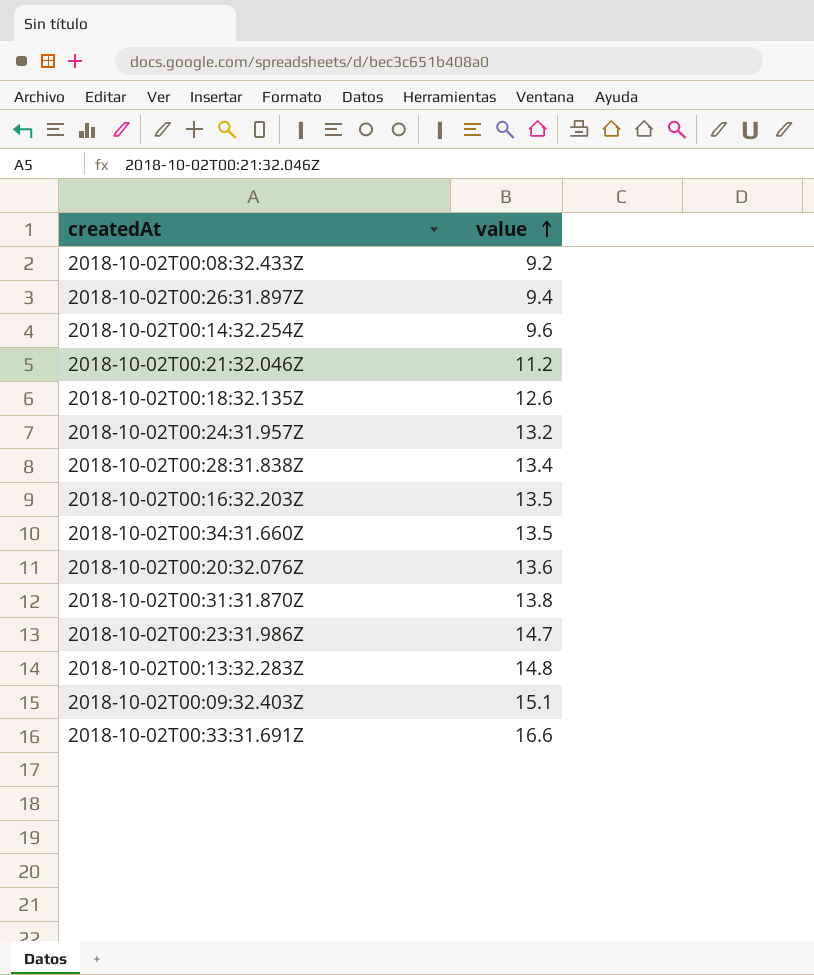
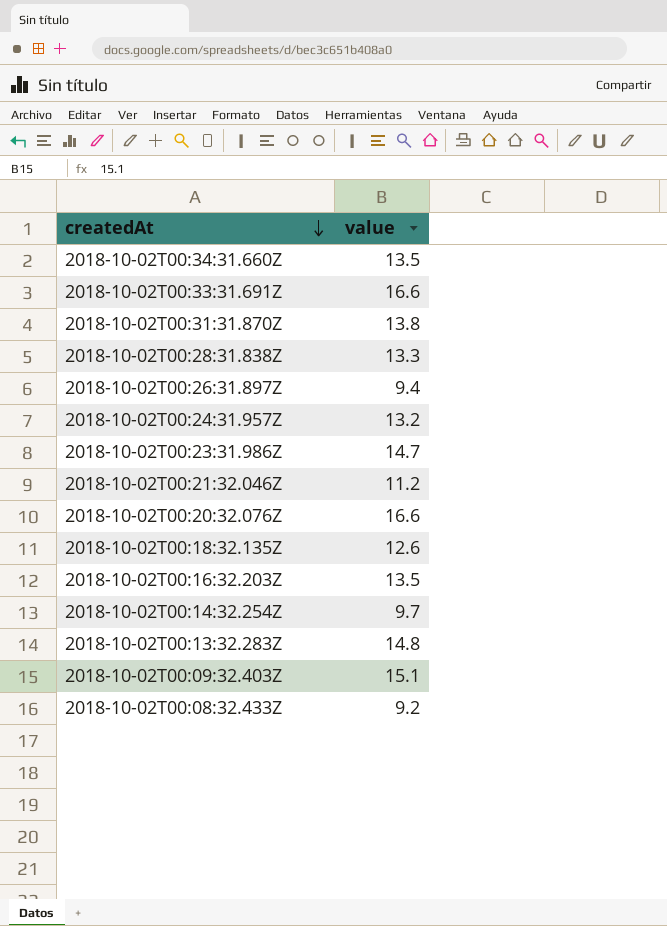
row order: value ascending -> createdAt descending
2018-10-02T00:28:31.838Z | value: 13.4 -> 13.3
2018-10-02T00:20:32.076Z | value: 13.6 -> 16.6
2018-10-02T00:14:32.254Z | value: 9.6 -> 9.7

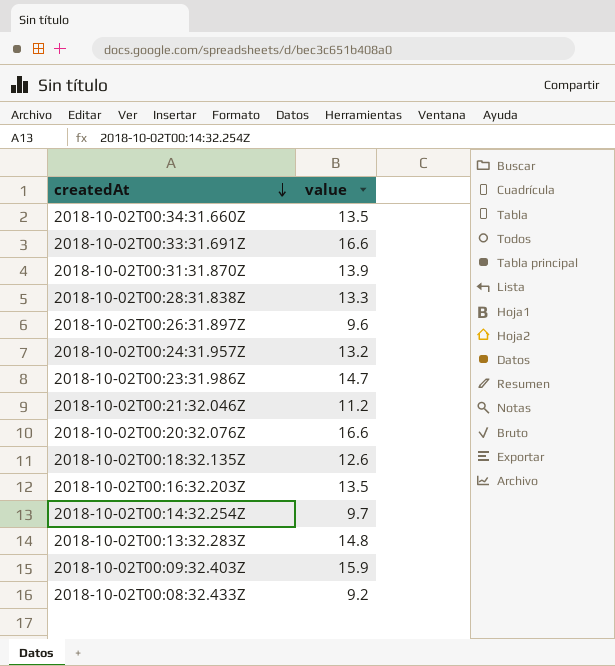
2018-10-02T00:31:31.870Z | value: 13.8 -> 13.9
2018-10-02T00:26:31.897Z | value: 9.4 -> 9.6
2018-10-02T00:09:32.403Z | value: 15.1 -> 15.9

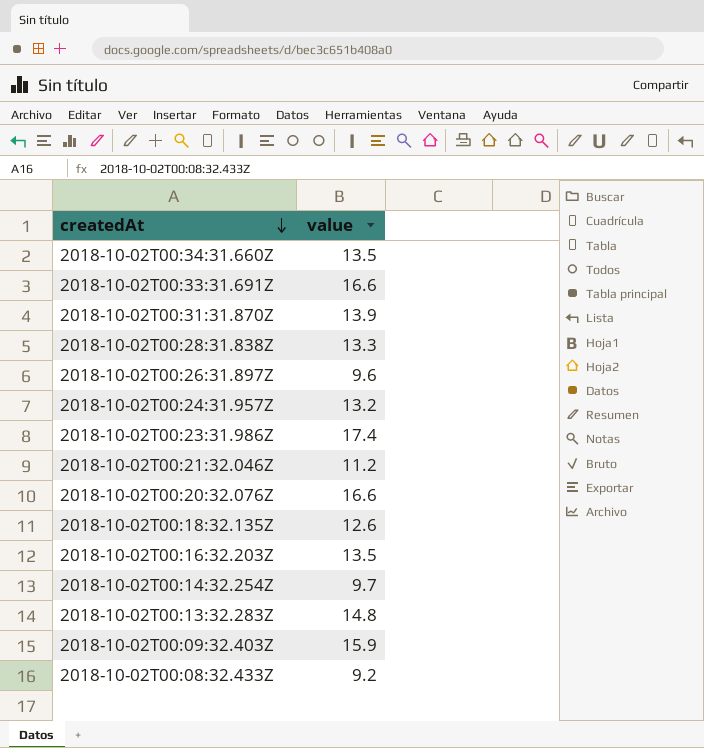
2018-10-02T00:23:31.986Z | value: 14.7 -> 17.4

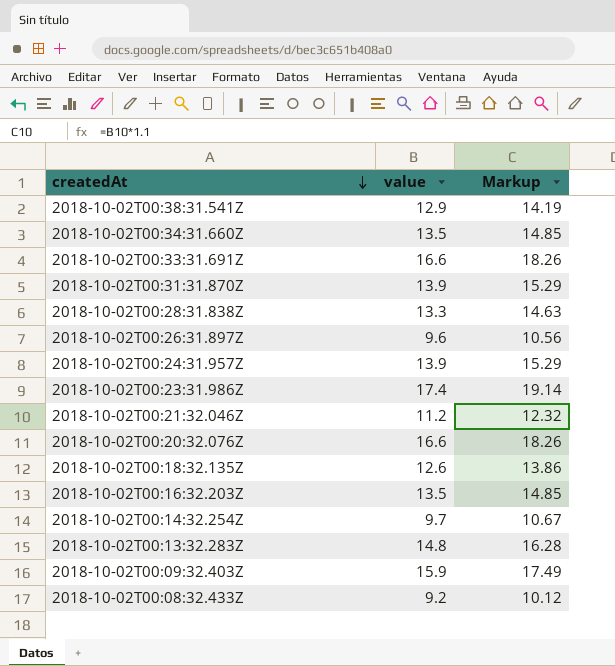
column Markup | formula: none -> [value] * 1.1
row 2018-10-02T00:38:31.541Z: none -> 12.9 | 14.19
2018-10-02T00:24:31.957Z | value: 13.2 -> 13.9

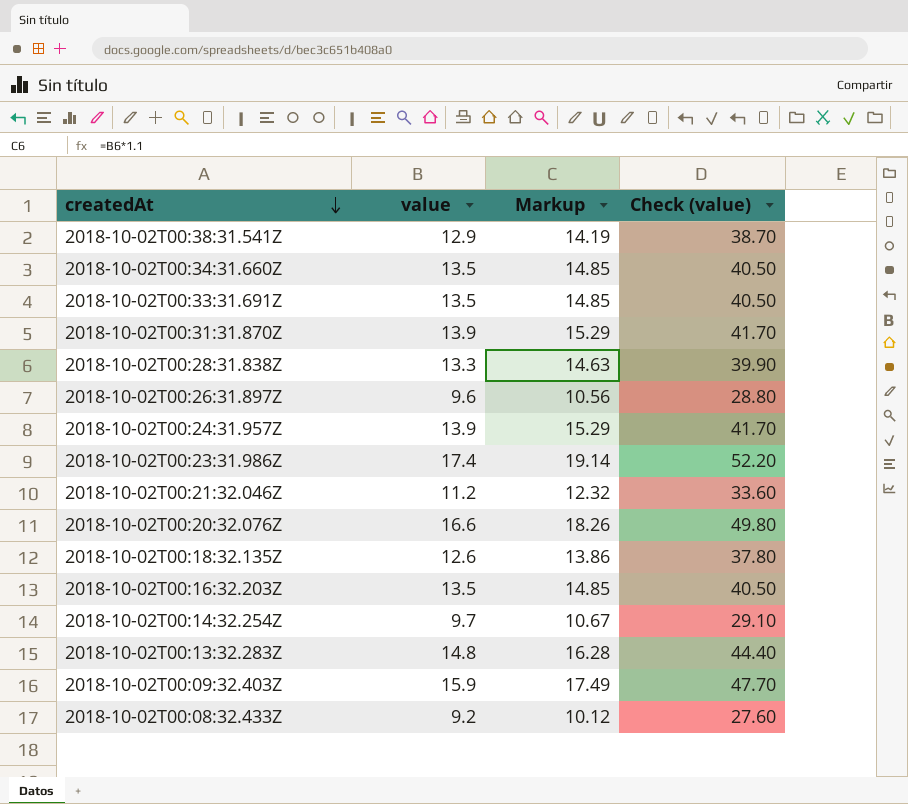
column Check (value) | formula: none -> [value] * 3
2018-10-02T00:33:31.691Z | value: 16.6 -> 13.5
2018-10-02T00:33:31.691Z | Markup: 18.26 -> 14.85

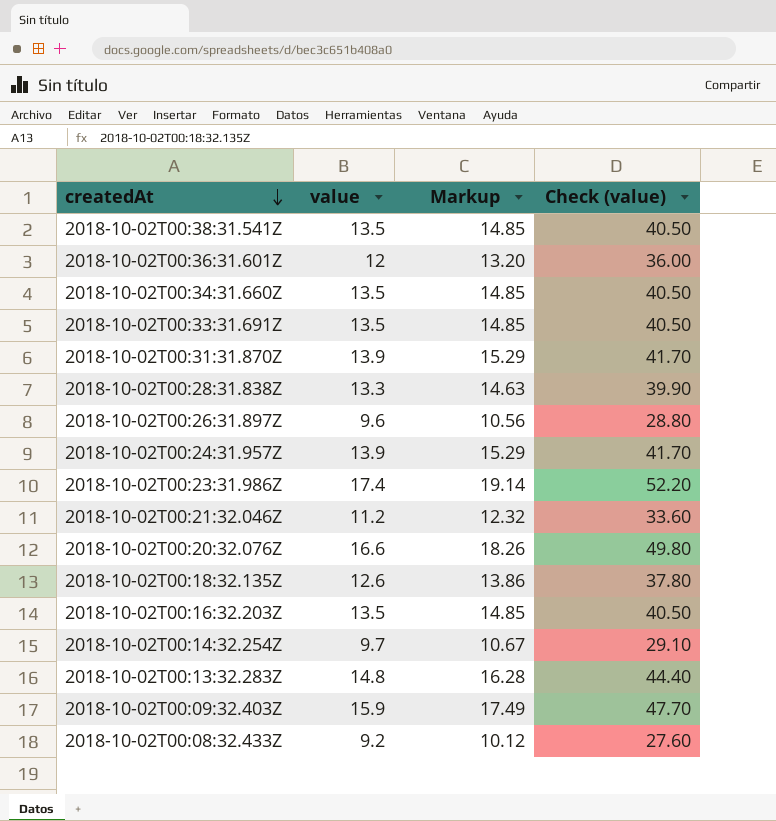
2018-10-02T00:38:31.541Z | value: 12.9 -> 13.5
2018-10-02T00:38:31.541Z | Markup: 14.19 -> 14.85
2018-10-02T00:38:31.541Z | Check (value): 38.70 -> 40.50
row 2018-10-02T00:36:31.601Z: none -> 12 | 13.20 | 36.00

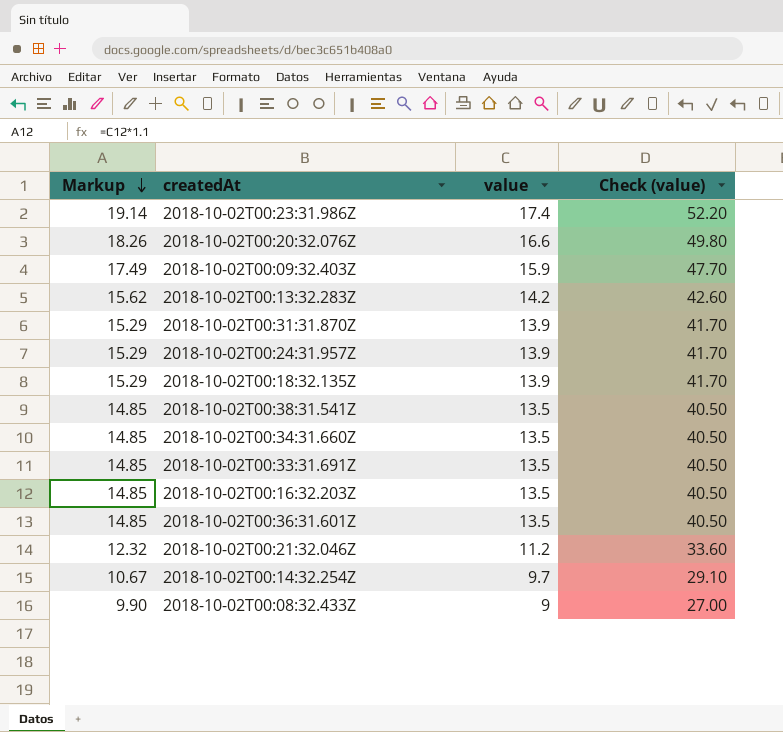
row order: createdAt descending -> Markup descending
column Markup | position: 3 -> 1
row 2018-10-02T00:28:31.838Z: 13.3 | 14.63 | 39.90 -> none
row 2018-10-02T00:26:31.897Z: 9.6 | 10.56 | 28.80 -> none
2018-10-02T00:13:32.283Z | Markup: 16.28 -> 15.62
2018-10-02T00:13:32.283Z | value: 14.8 -> 14.2
2018-10-02T00:13:32.283Z | Check (value): 44.40 -> 42.60
2018-10-02T00:18:32.135Z | Markup: 13.86 -> 15.29
2018-10-02T00:18:32.135Z | value: 12.6 -> 13.9
2018-10-02T00:18:32.135Z | Check (value): 37.80 -> 41.70
2018-10-02T00:36:31.601Z | Markup: 13.20 -> 14.85
2018-10-02T00:36:31.601Z | value: 12 -> 13.5
2018-10-02T00:36:31.601Z | Check (value): 36.00 -> 40.50
2018-10-02T00:08:32.433Z | Markup: 10.12 -> 9.90
2018-10-02T00:08:32.433Z | value: 9.2 -> 9
2018-10-02T00:08:32.433Z | Check (value): 27.60 -> 27.00

